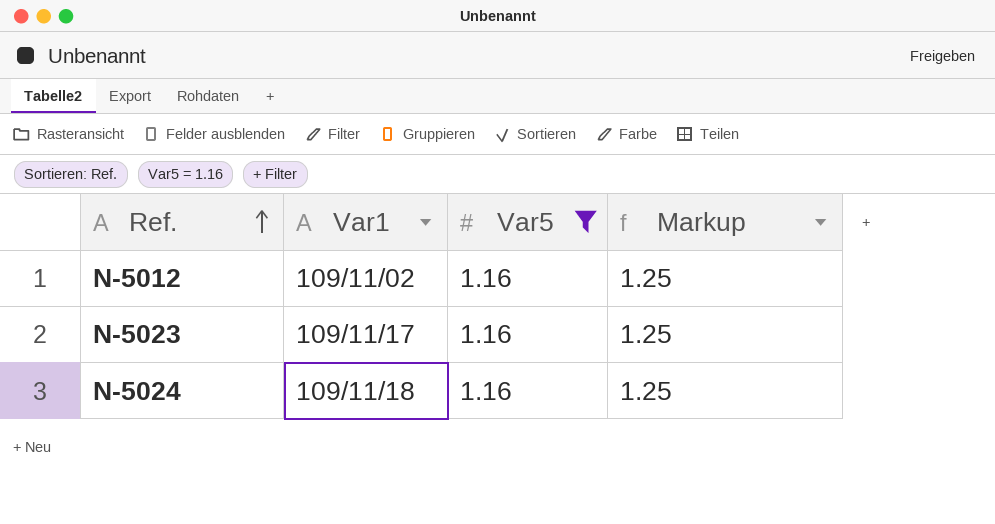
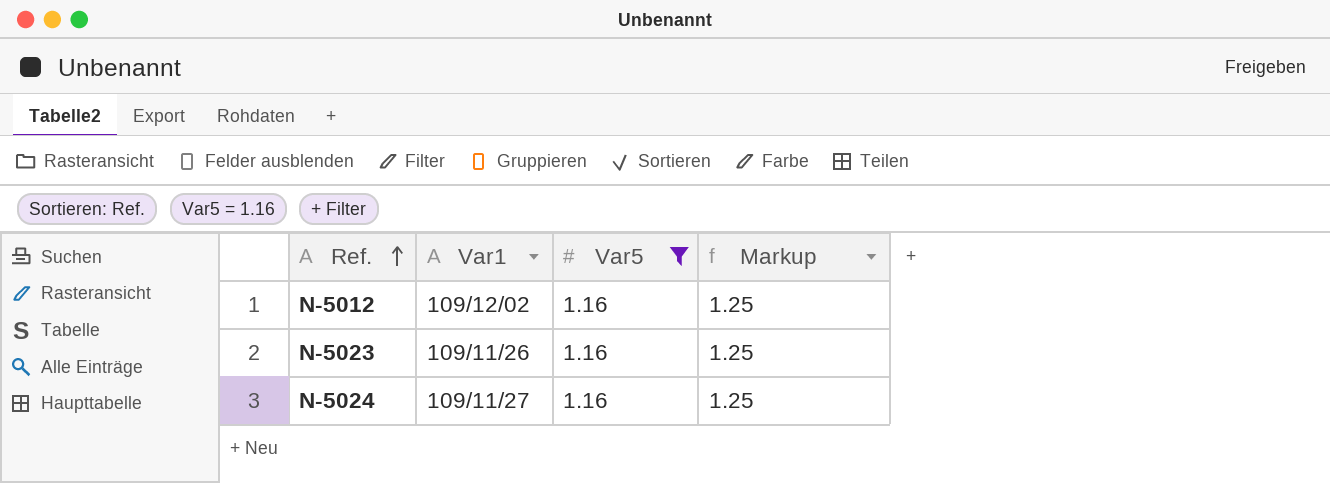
N-5012 | Var1: 109/11/02 -> 109/12/02
N-5023 | Var1: 109/11/17 -> 109/11/26
N-5024 | Var1: 109/11/18 -> 109/11/27

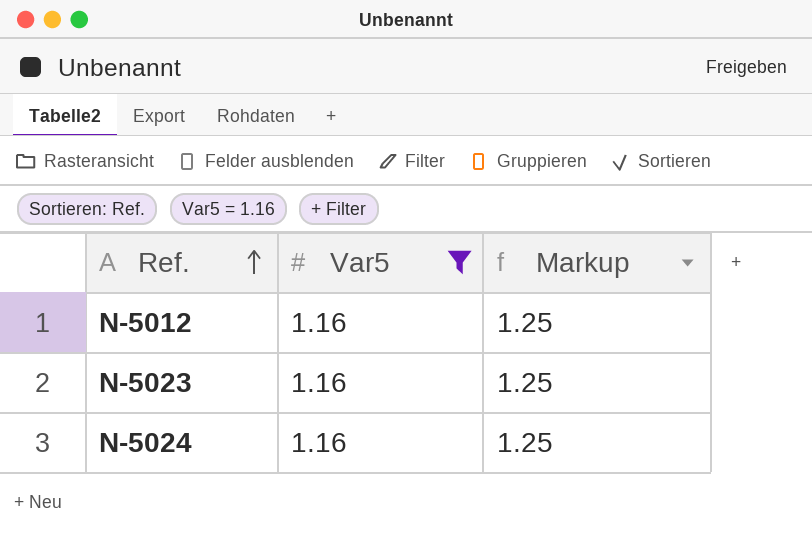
column Var1 | position: 2 -> none

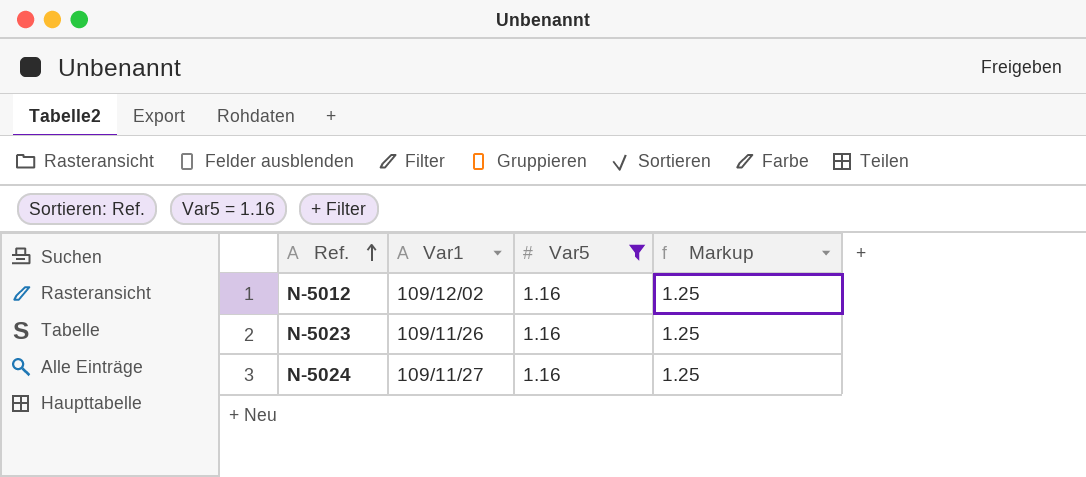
column Var1 | position: none -> 2

